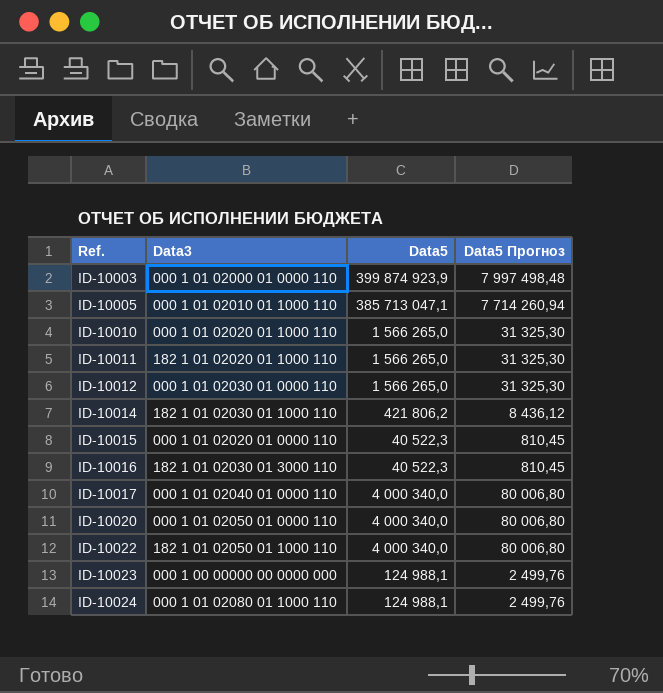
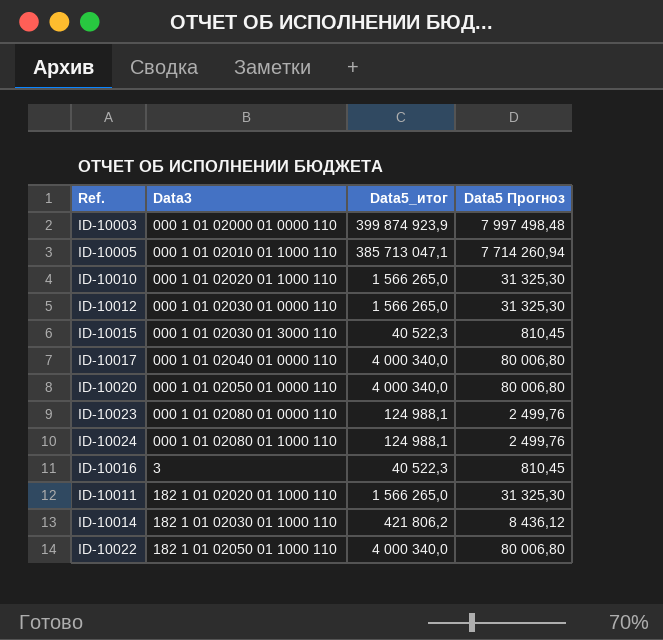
row order: Ref. ascending -> Data3 ascending
column name: Data5 -> Data5_итог
ID-10015 | Data3: 000 1 01 02020 01 0000 110 -> 000 1 01 02030 01 3000 110
ID-10023 | Data3: 000 1 00 00000 00 0000 000 -> 000 1 01 02080 01 0000 110
ID-10016 | Data3: 182 1 01 02030 01 3000 110 -> 3

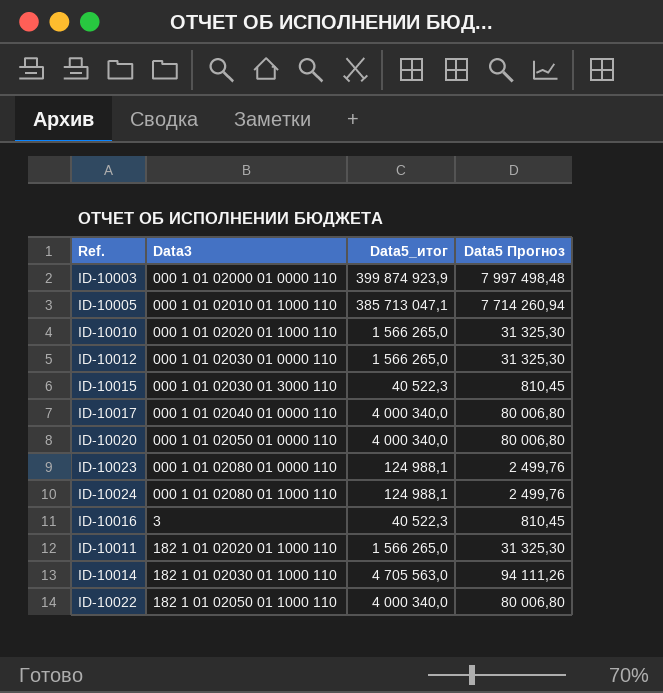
ID-10014 | Data5_итог: 421 806,2 -> 4 705 563,0
ID-10014 | Data5 Прогноз: 8 436,12 -> 94 111,26

